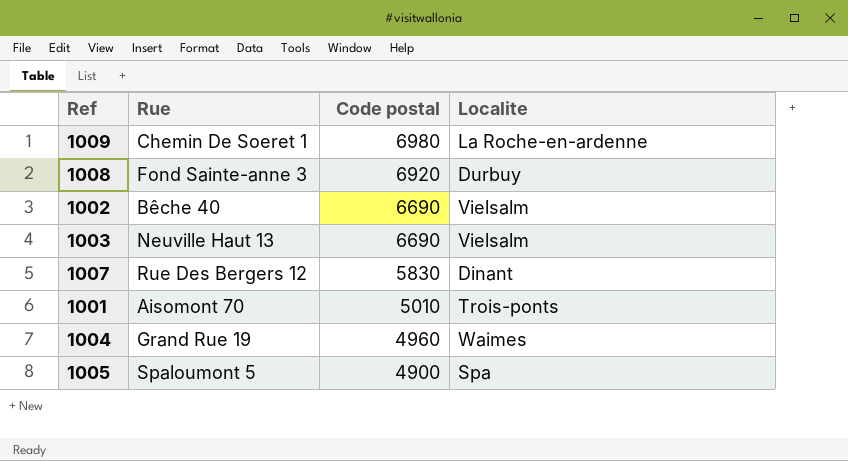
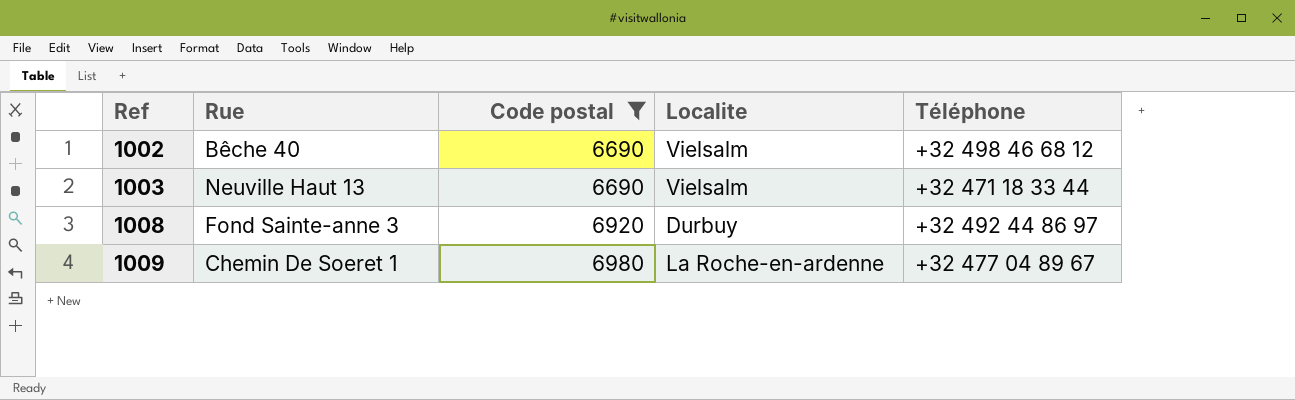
filter: none -> Code postal >= 6690
row order: Code postal descending -> Ref ascending
column Téléphone | position: none -> 5

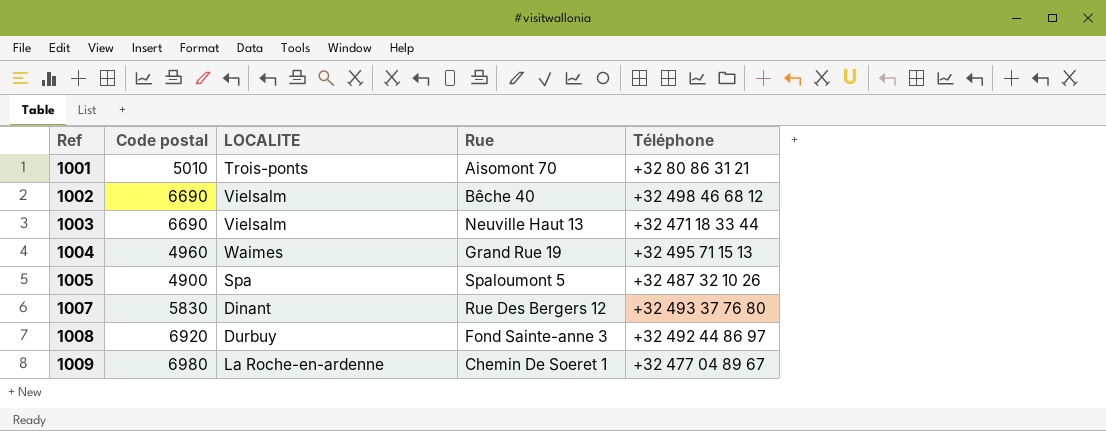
filter: Code postal >= 6690 -> none
column name: Localite -> LOCALITE
column Rue | position: 2 -> 4

